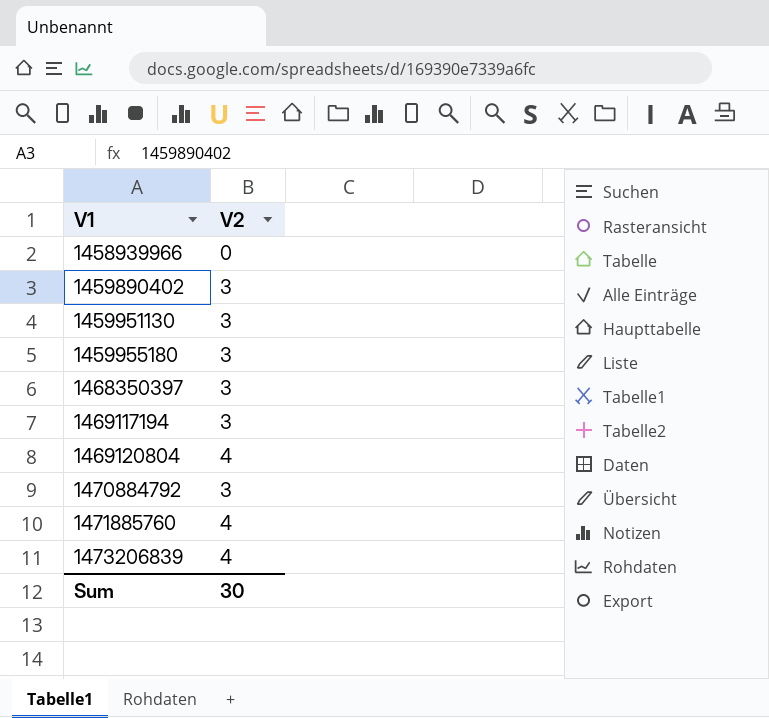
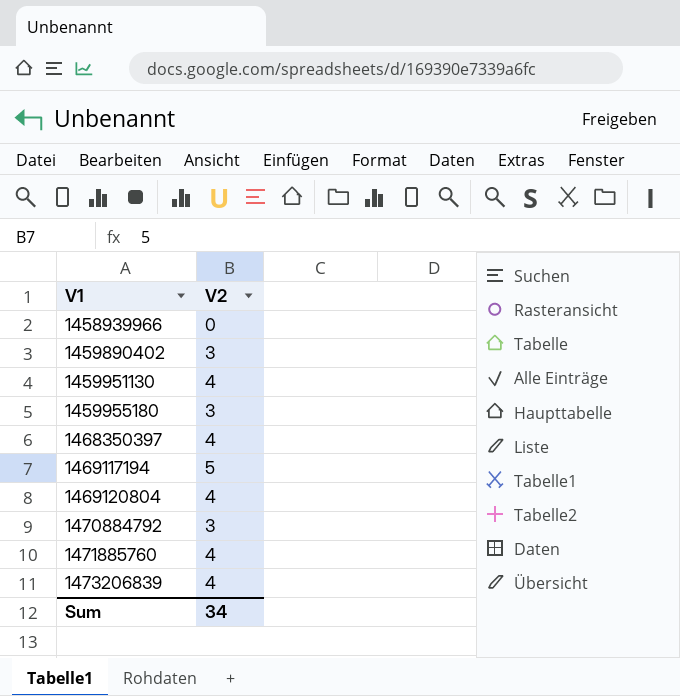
1459951130 | V2: 3 -> 4
1468350397 | V2: 3 -> 4
1469117194 | V2: 3 -> 5
Sum | V2: 30 -> 34

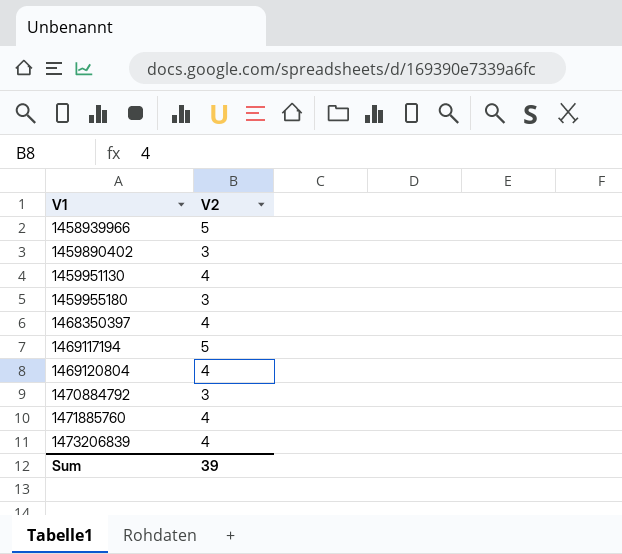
1458939966 | V2: 0 -> 5
Sum | V2: 34 -> 39

